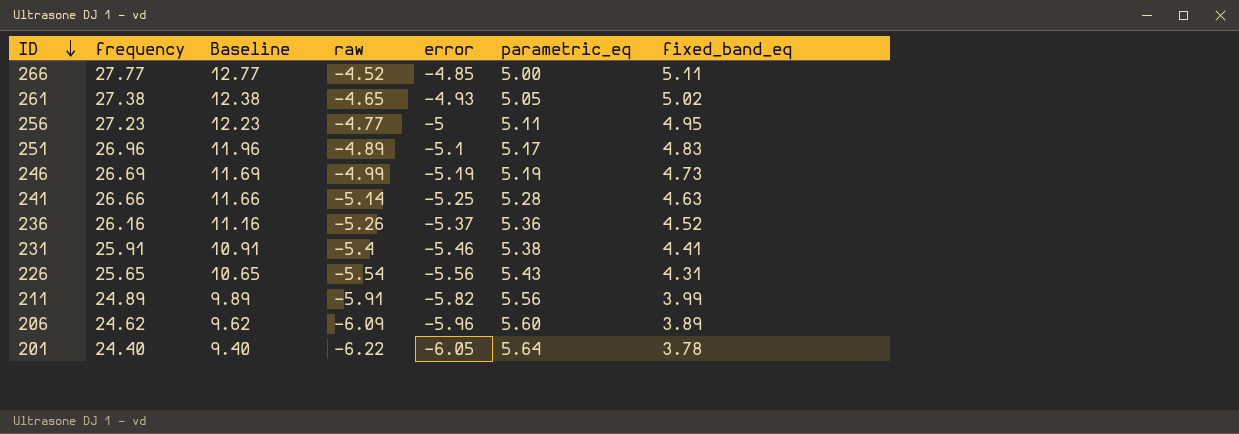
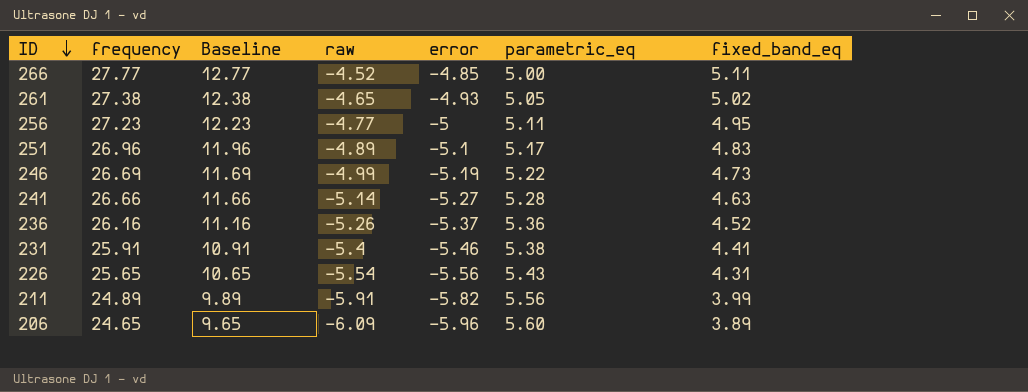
row 201: 24.40 | 9.40 | -6.22 | -6.05 | 5.64 | 3.78 -> none
246 | parametric_eq: 5.19 -> 5.22
241 | error: -5.25 -> -5.27
206 | frequency: 24.62 -> 24.65
206 | Baseline: 9.62 -> 9.65

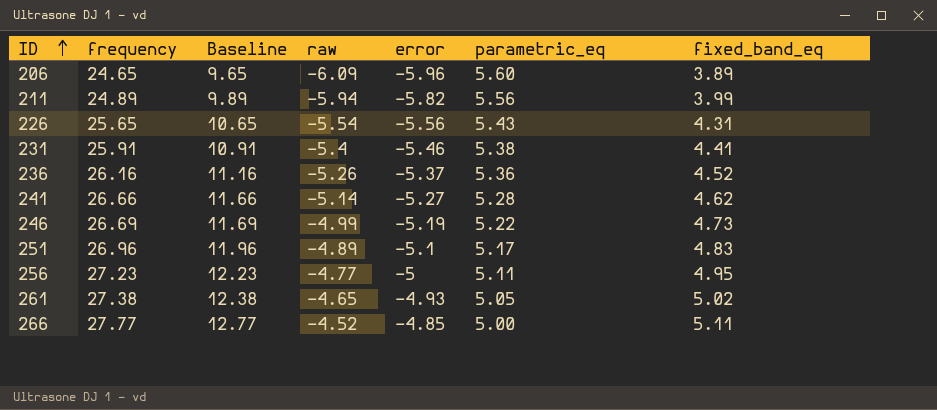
row order: ID descending -> ID ascending
211 | raw: -5.91 -> -5.94
241 | fixed_band_eq: 4.63 -> 4.62

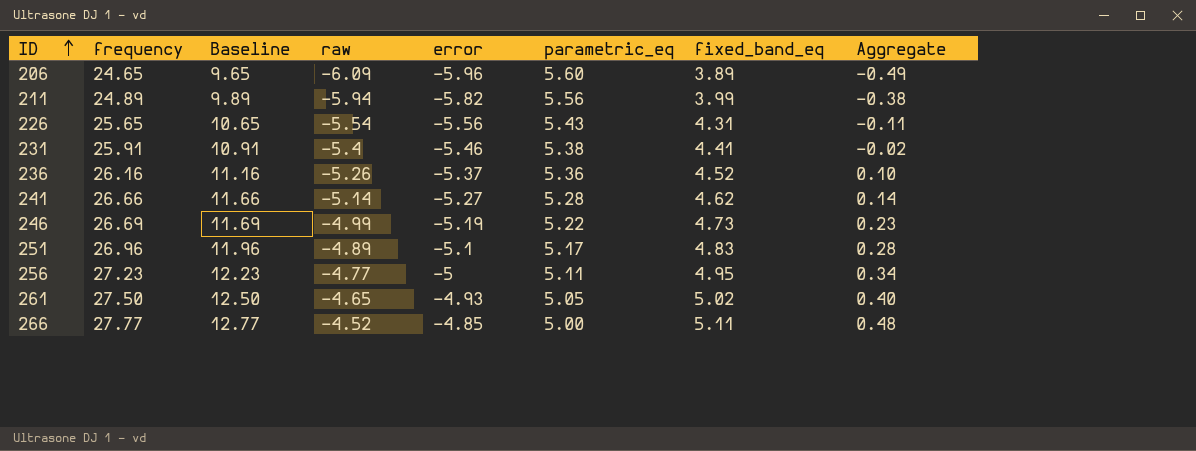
column Aggregate | formula: none -> [raw] + [parametric_eq]
261 | frequency: 27.38 -> 27.50
261 | Baseline: 12.38 -> 12.50

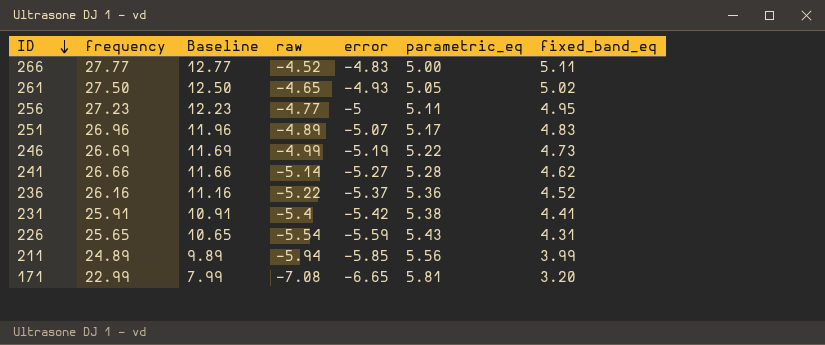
row order: ID ascending -> ID descending
column Aggregate | formula: [raw] + [parametric_eq] -> none
row 206: 24.65 | 9.65 | -6.09 | -5.96 | 5.60 | 3.89 | -0.49 -> none
266 | error: -4.85 -> -4.83
251 | error: -5.1 -> -5.07
236 | raw: -5.26 -> -5.22
231 | error: -5.46 -> -5.42
226 | error: -5.56 -> -5.59
211 | error: -5.82 -> -5.85
row 171: none -> 22.99 | 7.99 | -7.08 | -6.65 | 5.81 | 3.20

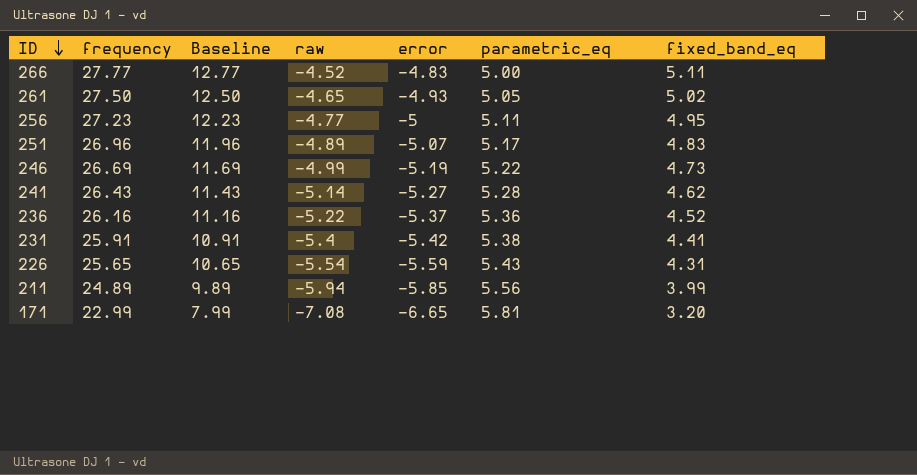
241 | frequency: 26.66 -> 26.43
241 | Baseline: 11.66 -> 11.43

